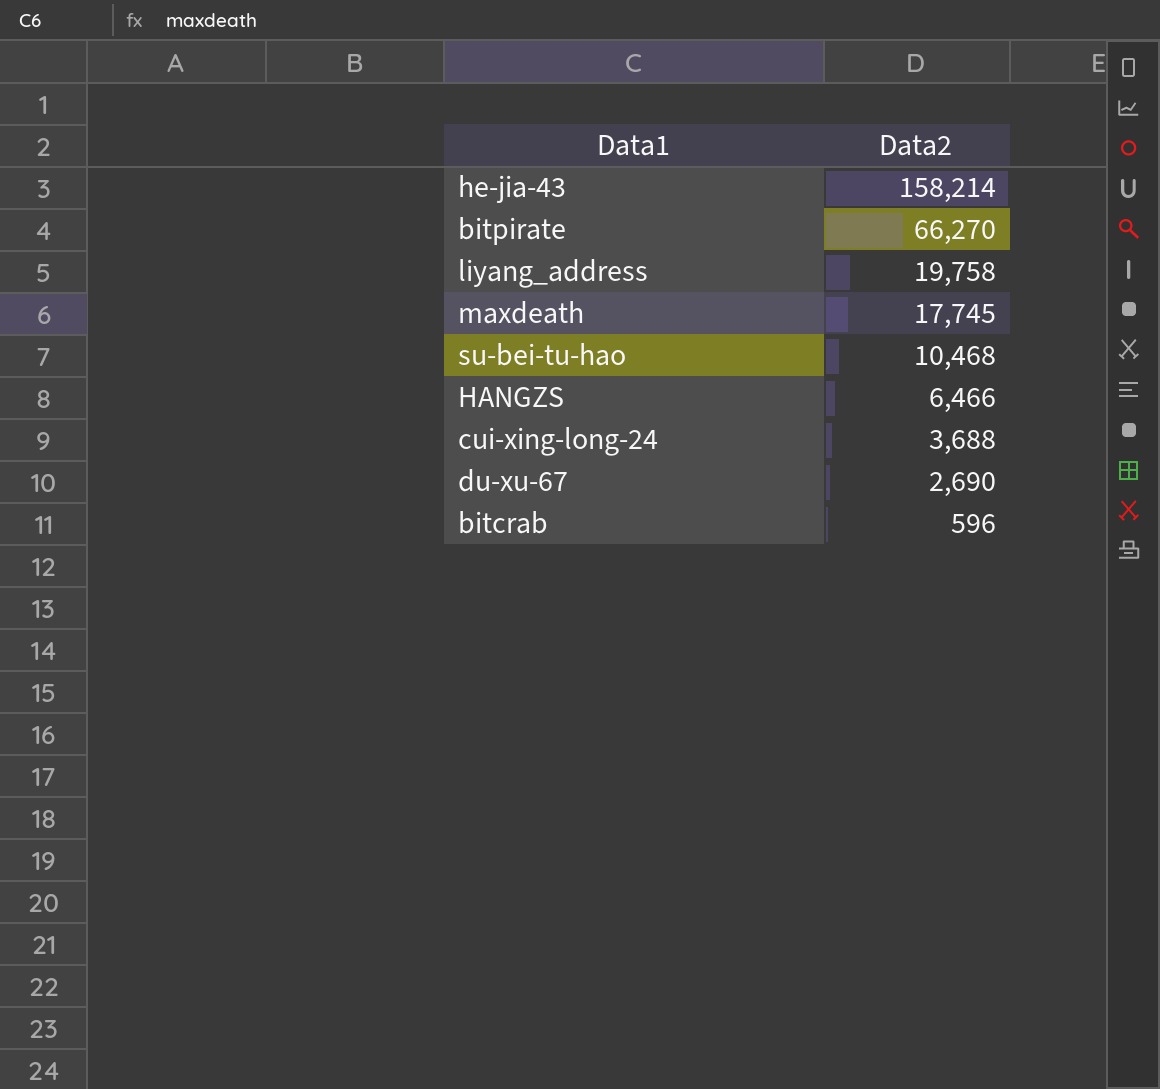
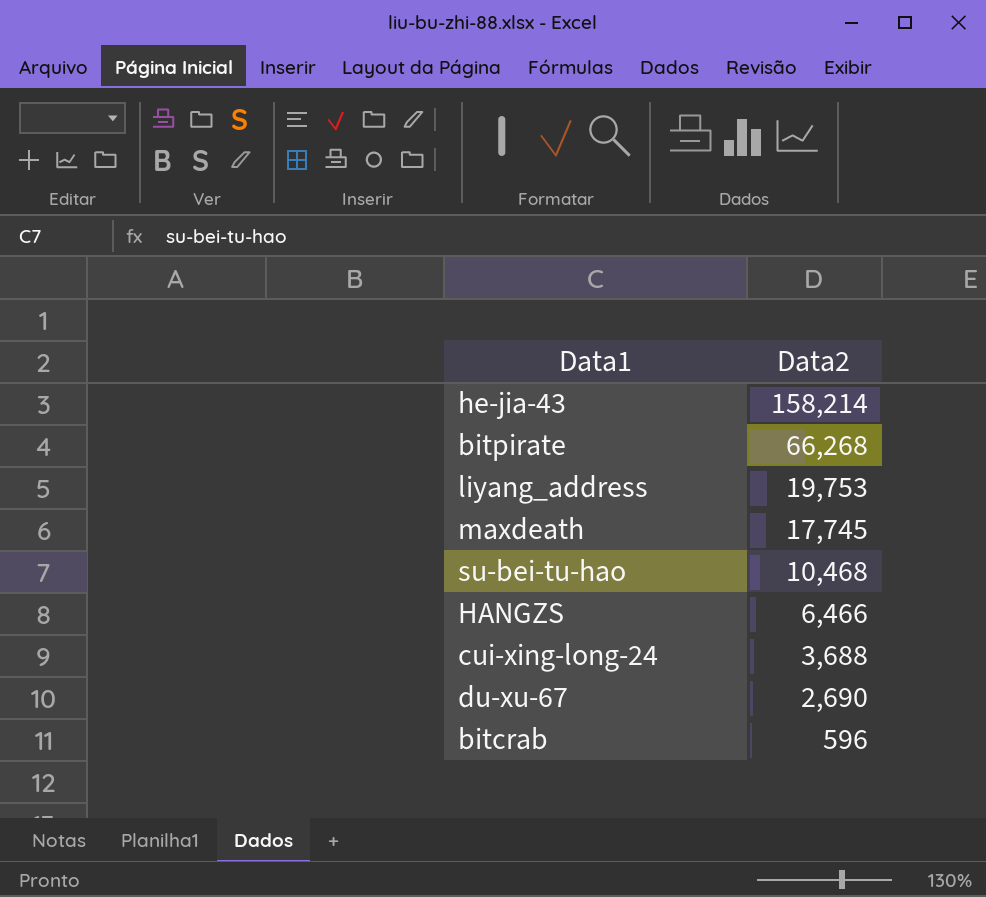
bitpirate | Data2: 66,270 -> 66,268
liyang_address | Data2: 19,758 -> 19,753

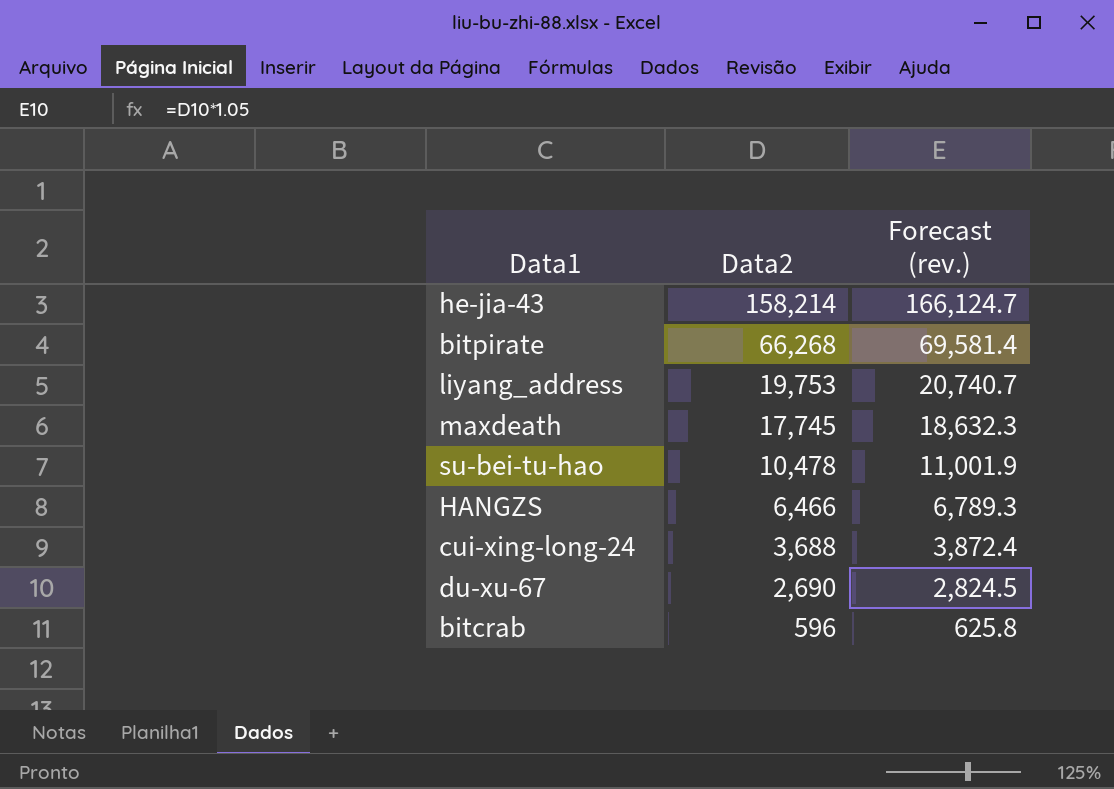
column Forecast (rev.) | formula: none -> [Data2] * 1.05
su-bei-tu-hao | Data2: 10,468 -> 10,478

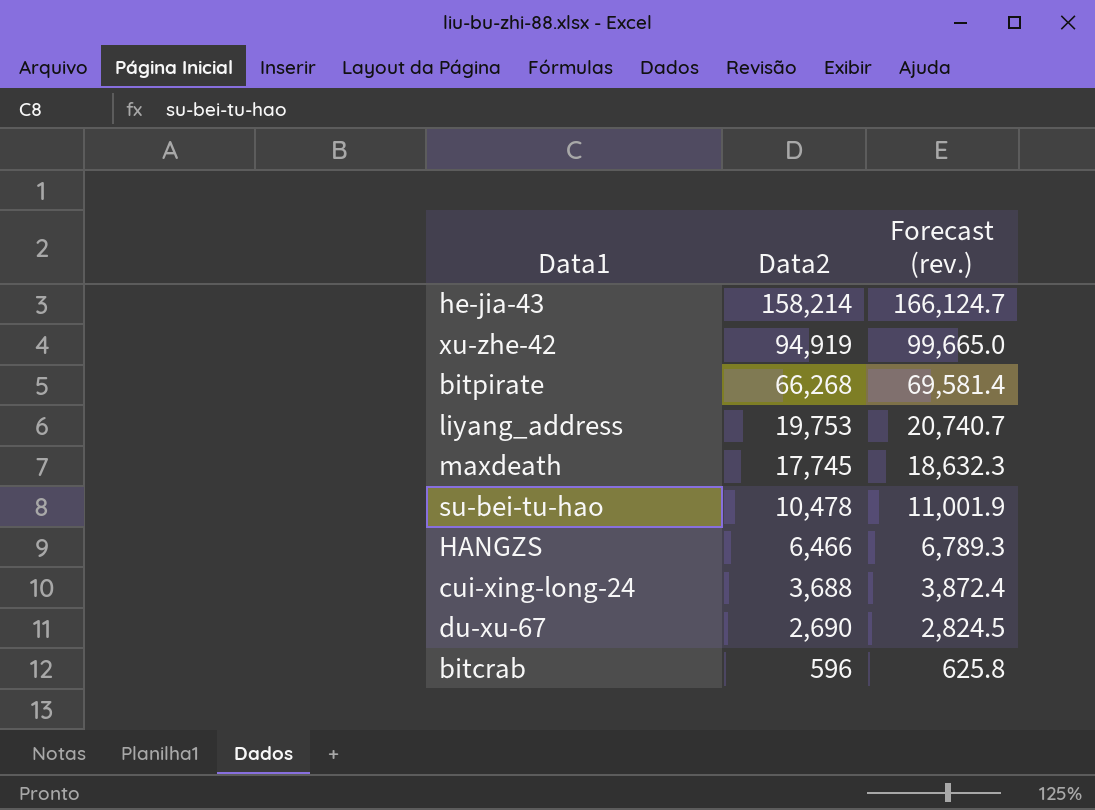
row xu-zhe-42: none -> 94,919 | 99,665.0

